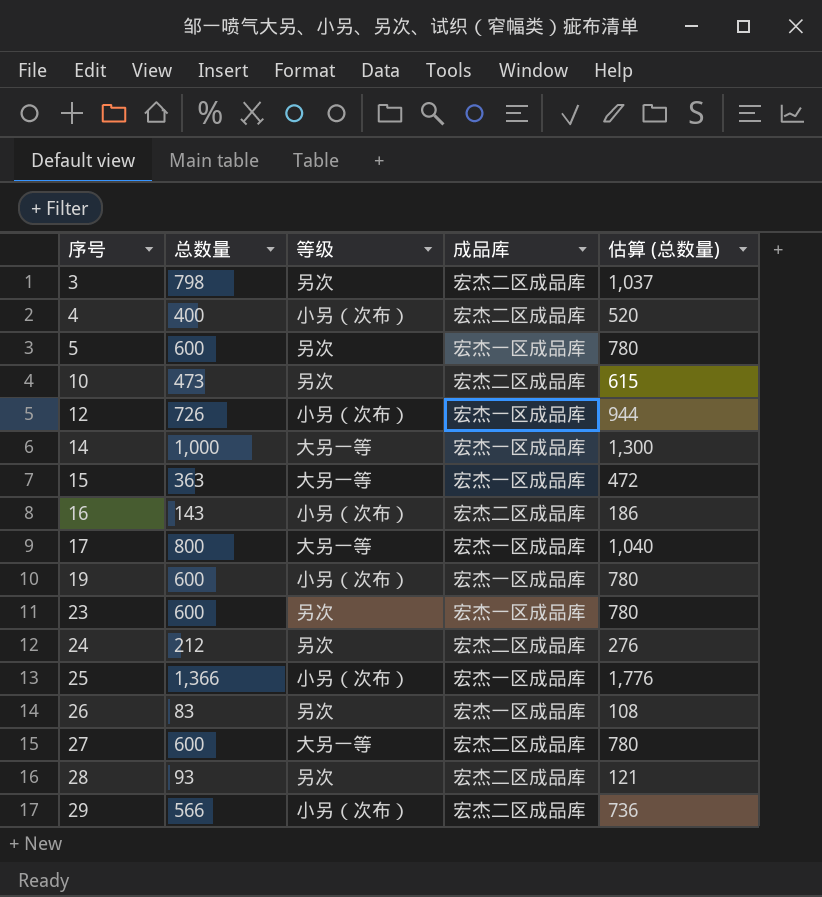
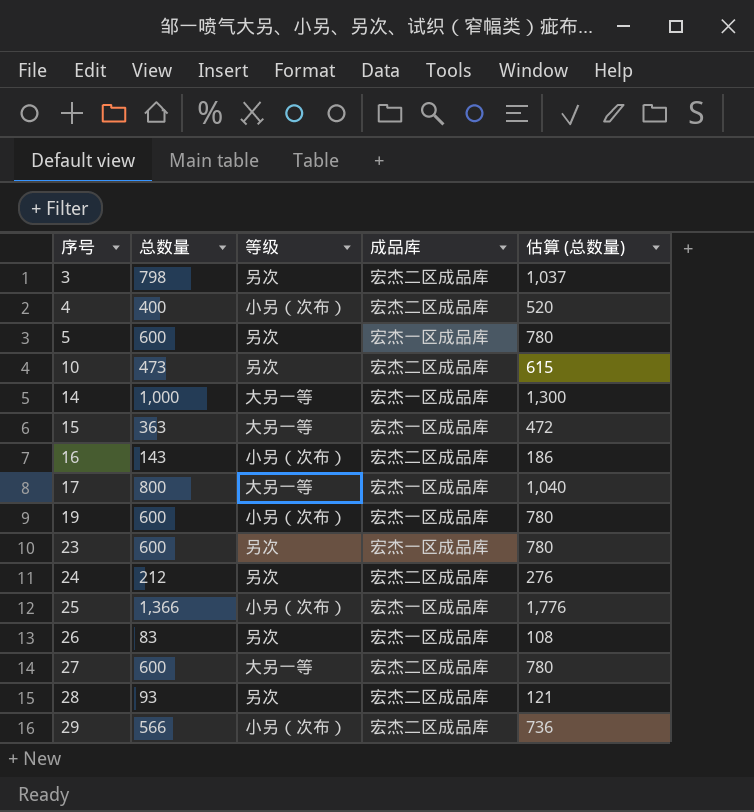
row 12: 726 | 小另（次布） | 宏杰一区成品库 | 944 -> none

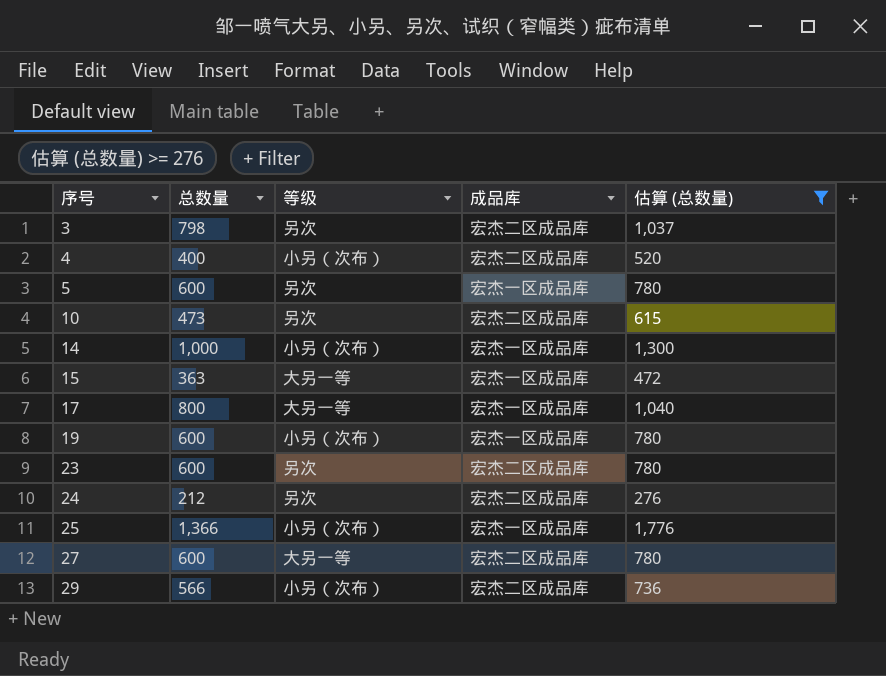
filter: none -> 估算 (总数量) >= 276
14 | 等级: 大另一等 -> 小另（次布）
23 | 成品库: 宏杰一区成品库 -> 宏杰二区成品库

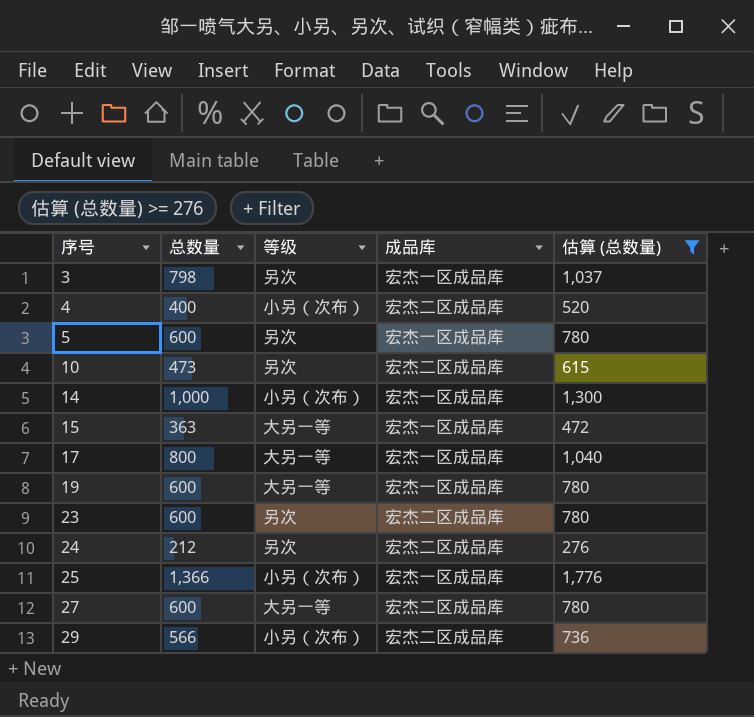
3 | 成品库: 宏杰二区成品库 -> 宏杰一区成品库
19 | 等级: 小另（次布） -> 大另一等

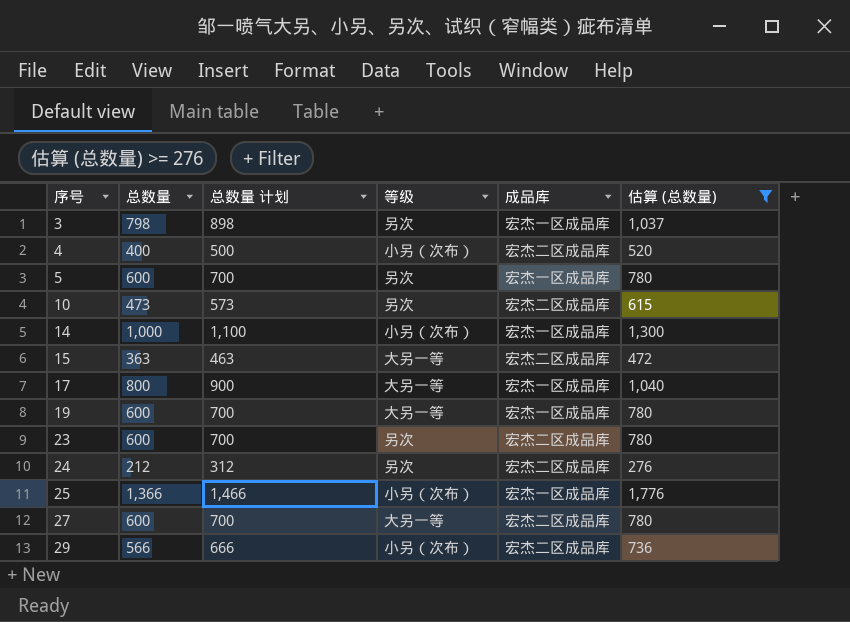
column 总数量 计划 | formula: none -> [总数量] + 100
15 | 成品库: 宏杰一区成品库 -> 宏杰二区成品库

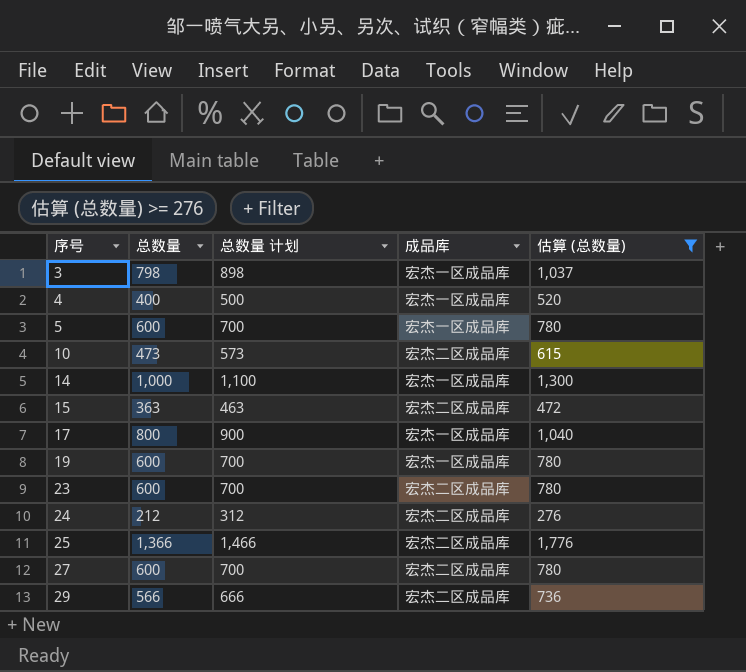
column 等级 | position: 4 -> none
4 | 成品库: 宏杰二区成品库 -> 宏杰一区成品库
25 | 成品库: 宏杰一区成品库 -> 宏杰二区成品库

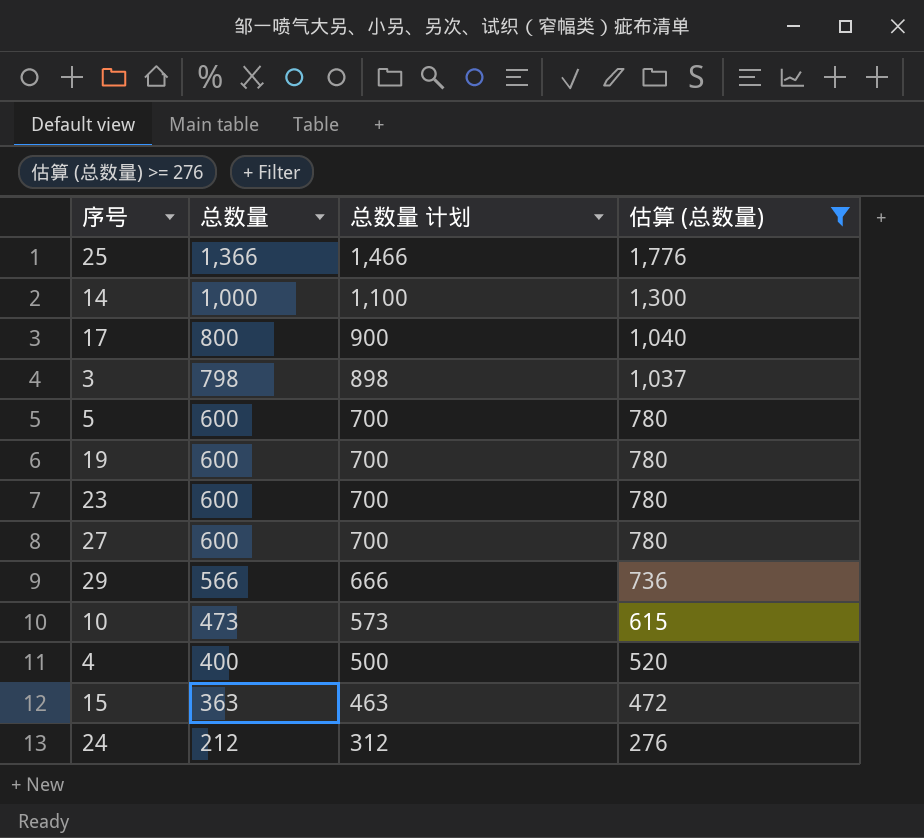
row order: 序号 ascending -> 总数量 descending
column 成品库 | position: 4 -> none

